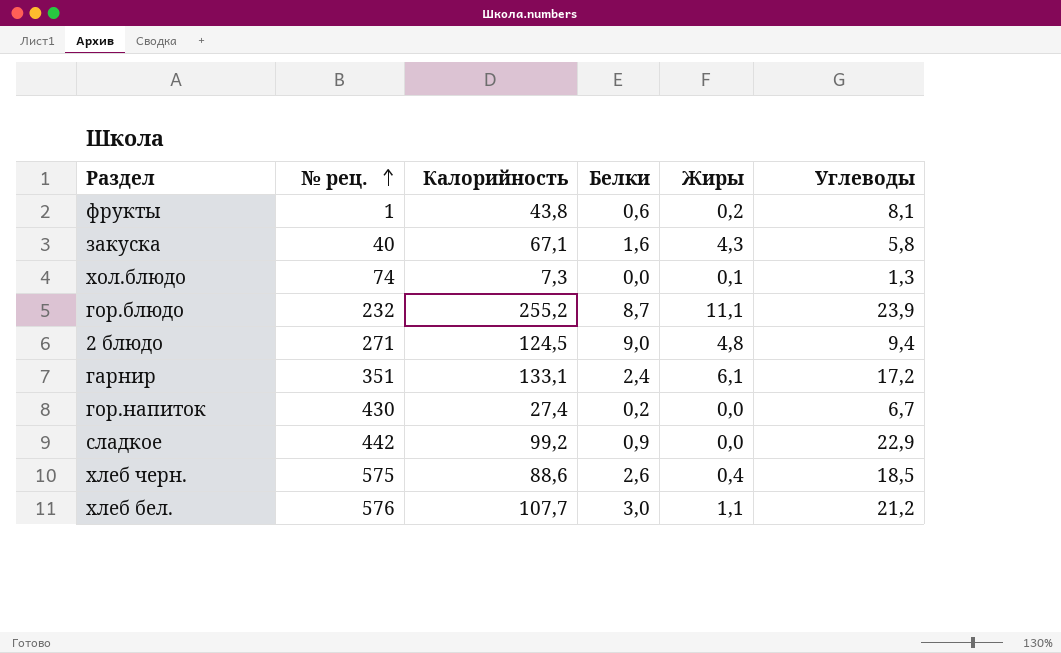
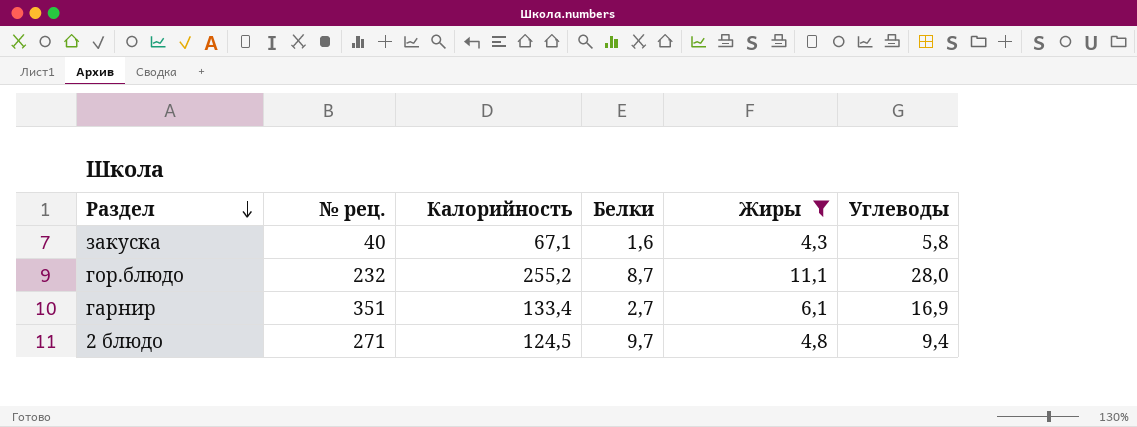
filter: none -> Жиры >= 4,3
row order: № рец. ascending -> Раздел descending
гор.блюдо | Углеводы: 23,9 -> 28,0
гарнир | Калорийность: 133,1 -> 133,4
гарнир | Белки: 2,4 -> 2,7
гарнир | Углеводы: 17,2 -> 16,9
2 блюдо | Белки: 9,0 -> 9,7

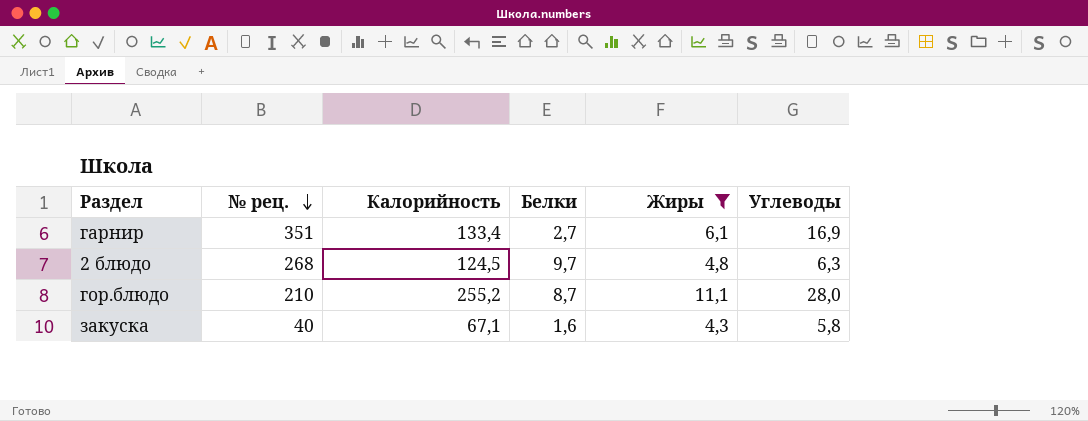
row order: Раздел descending -> № рец. descending
2 блюдо | № рец.: 271 -> 268
2 блюдо | Углеводы: 9,4 -> 6,3
гор.блюдо | № рец.: 232 -> 210

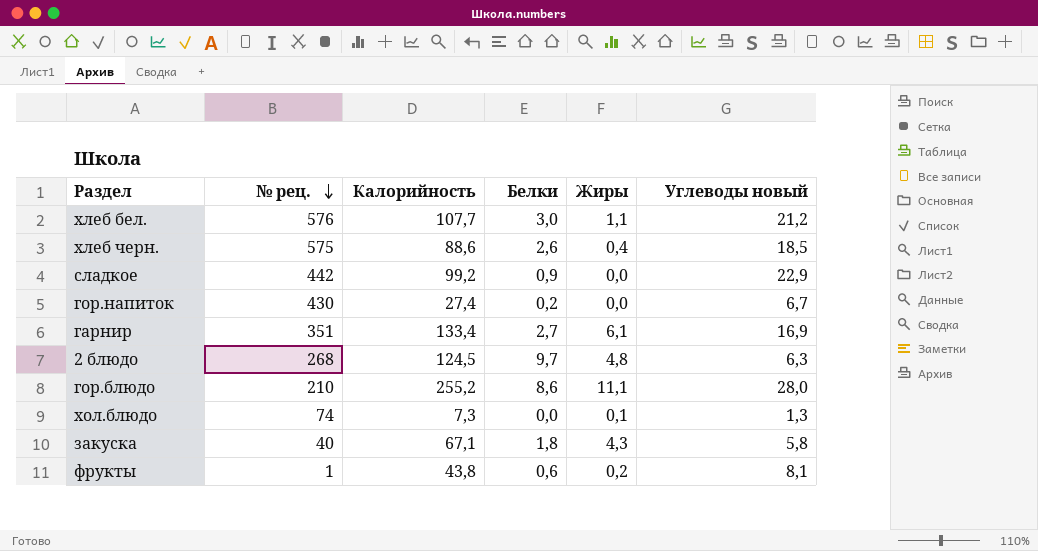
filter: Жиры >= 4,3 -> none
column name: Углеводы -> Углеводы новый
гор.блюдо | Белки: 8,7 -> 8,6
закуска | Белки: 1,6 -> 1,8

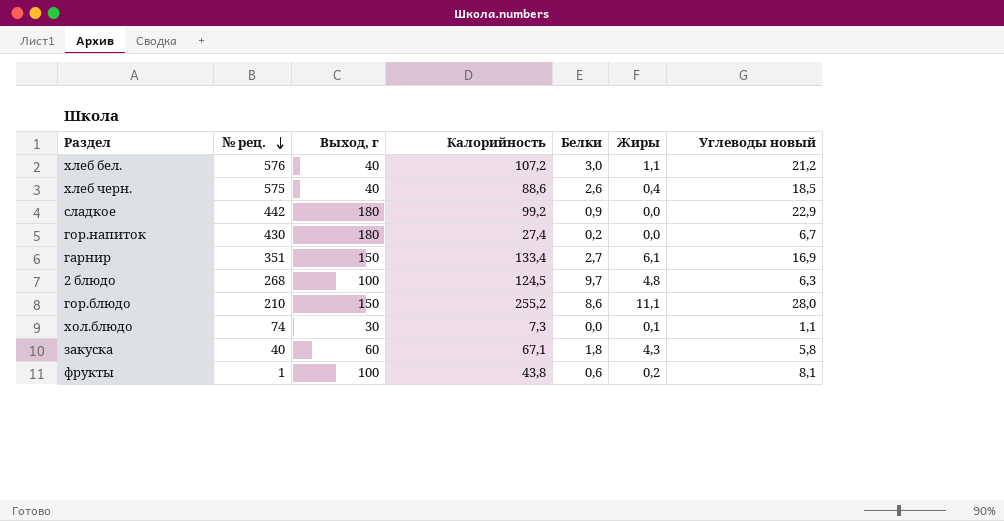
column Выход, г | position: none -> 3
хлеб бел. | Калорийность: 107,7 -> 107,2
хол.блюдо | Углеводы новый: 1,3 -> 1,1

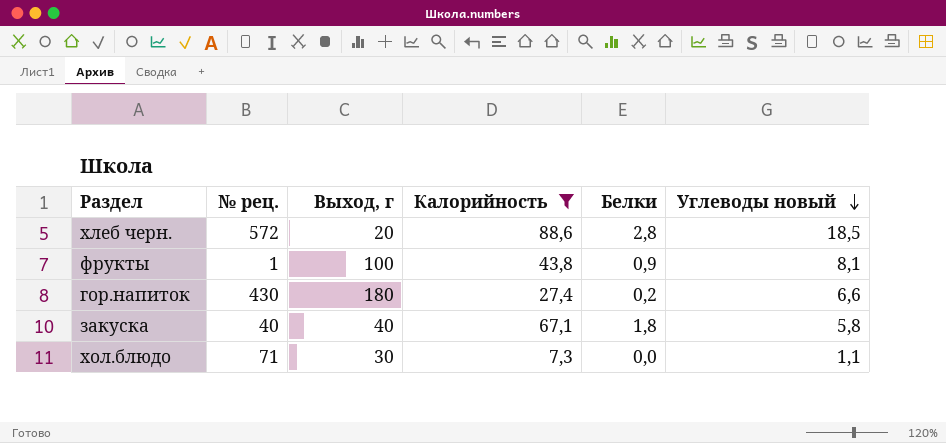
filter: none -> Калорийность <= 88,6
row order: № рец. descending -> Углеводы новый descending
column Жиры | position: 6 -> none
хлеб черн. | № рец.: 575 -> 572
хлеб черн. | Выход, г: 40 -> 20
хлеб черн. | Белки: 2,6 -> 2,8
фрукты | Белки: 0,6 -> 0,9
гор.напиток | Углеводы новый: 6,7 -> 6,6
закуска | Выход, г: 60 -> 40
хол.блюдо | № рец.: 74 -> 71

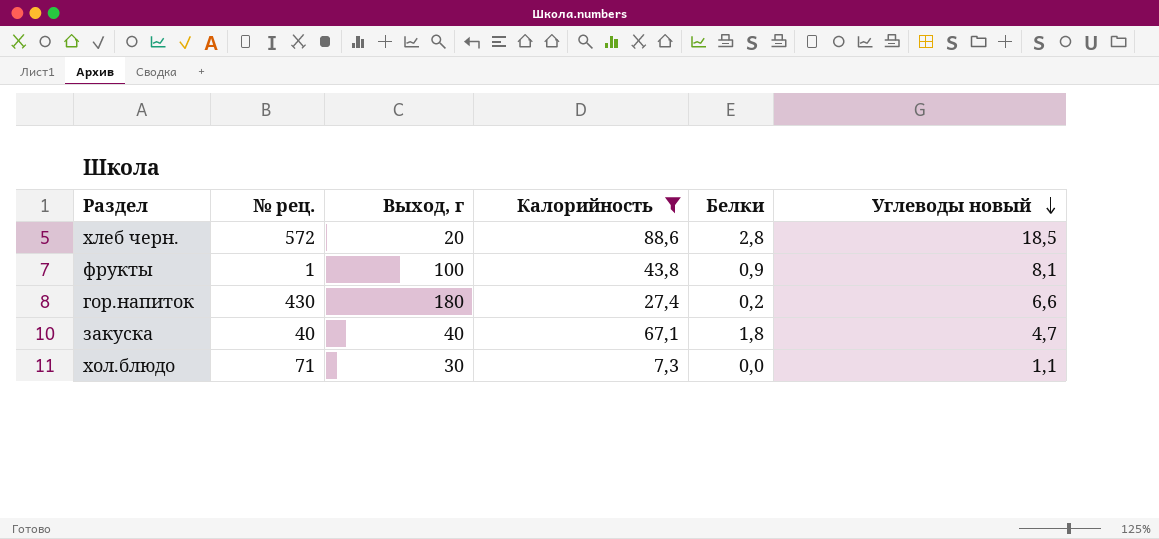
закуска | Углеводы новый: 5,8 -> 4,7

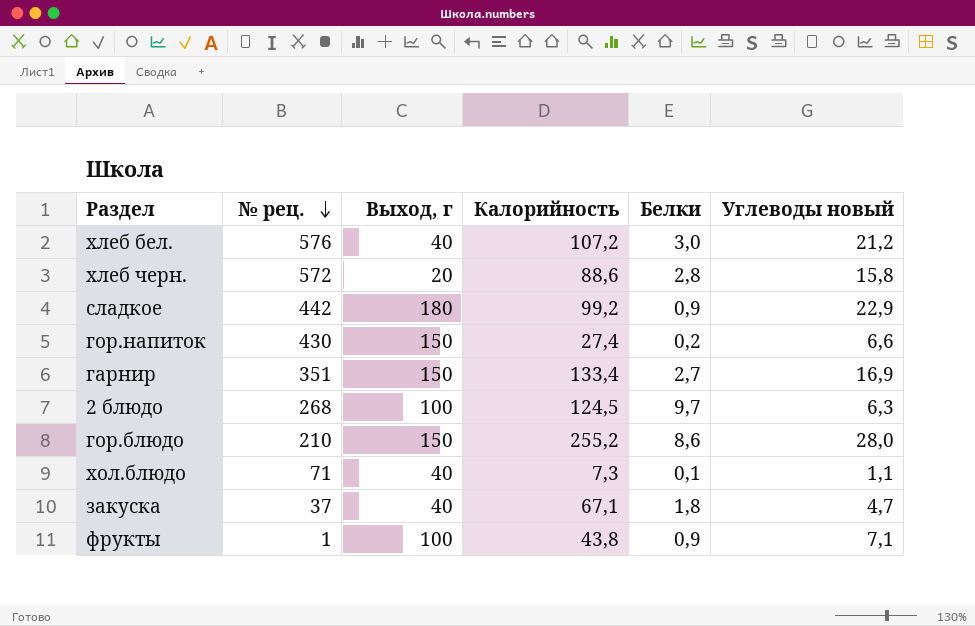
filter: Калорийность <= 88,6 -> none
row order: Углеводы новый descending -> № рец. descending
хлеб черн. | Углеводы новый: 18,5 -> 15,8
гор.напиток | Выход, г: 180 -> 150
хол.блюдо | Выход, г: 30 -> 40
хол.блюдо | Белки: 0,0 -> 0,1
закуска | № рец.: 40 -> 37
фрукты | Углеводы новый: 8,1 -> 7,1

